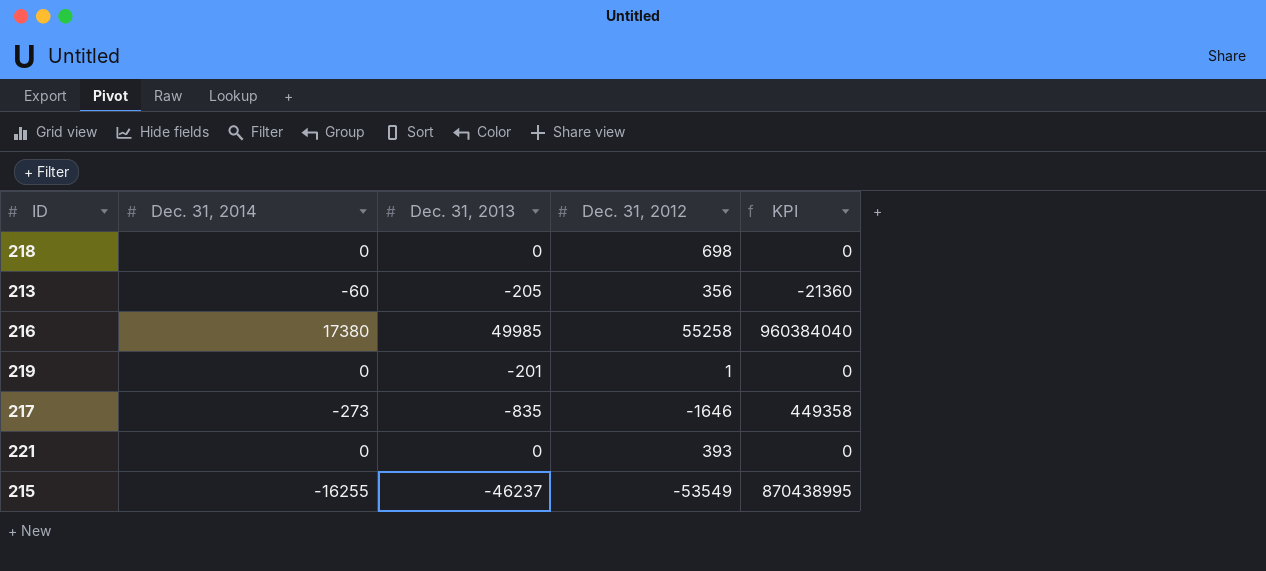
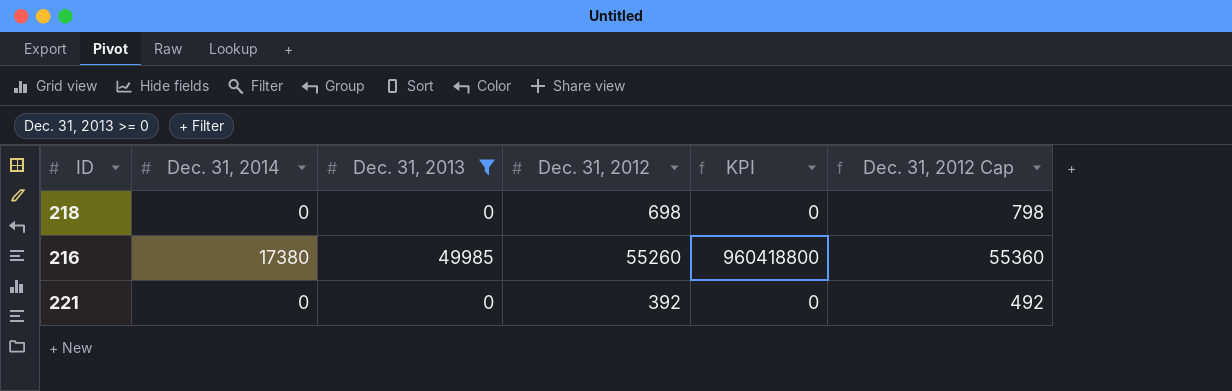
filter: none -> Dec. 31, 2013 >= 0
column Dec. 31, 2012 Cap | formula: none -> [Dec. 31, 2012] + 100
216 | Dec. 31, 2012: 55258 -> 55260
216 | KPI: 960384040 -> 960418800
221 | Dec. 31, 2012: 393 -> 392

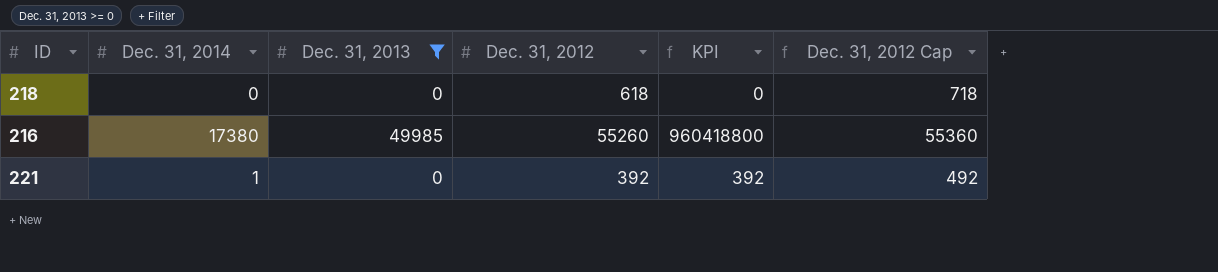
218 | Dec. 31, 2012: 698 -> 618
218 | Dec. 31, 2012 Cap: 798 -> 718
221 | Dec. 31, 2014: 0 -> 1
221 | KPI: 0 -> 392

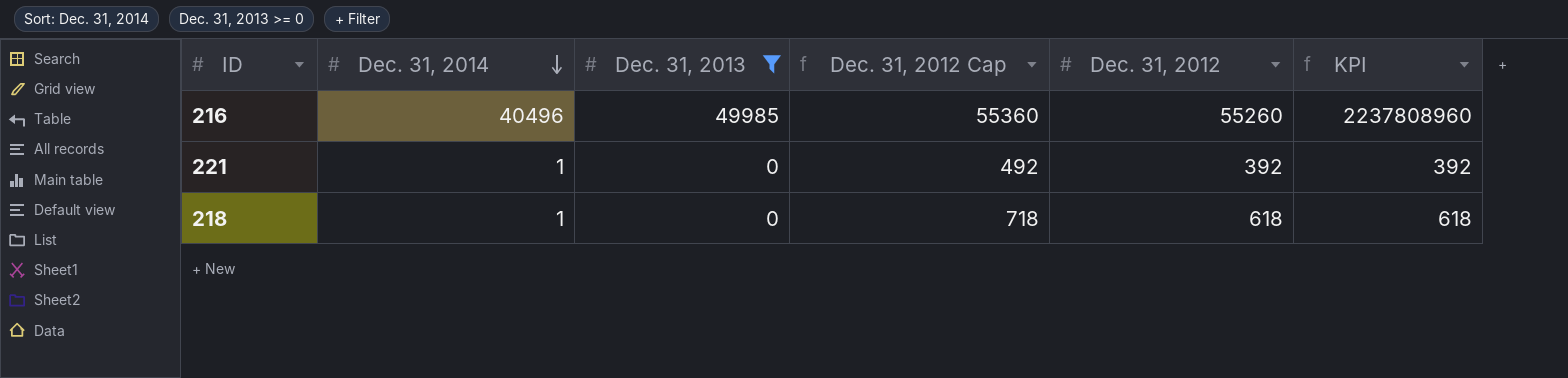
row order: none -> Dec. 31, 2014 descending
column Dec. 31, 2012 Cap | position: 6 -> 4
216 | Dec. 31, 2014: 17380 -> 40496
216 | KPI: 960418800 -> 2237808960
218 | Dec. 31, 2014: 0 -> 1
218 | KPI: 0 -> 618

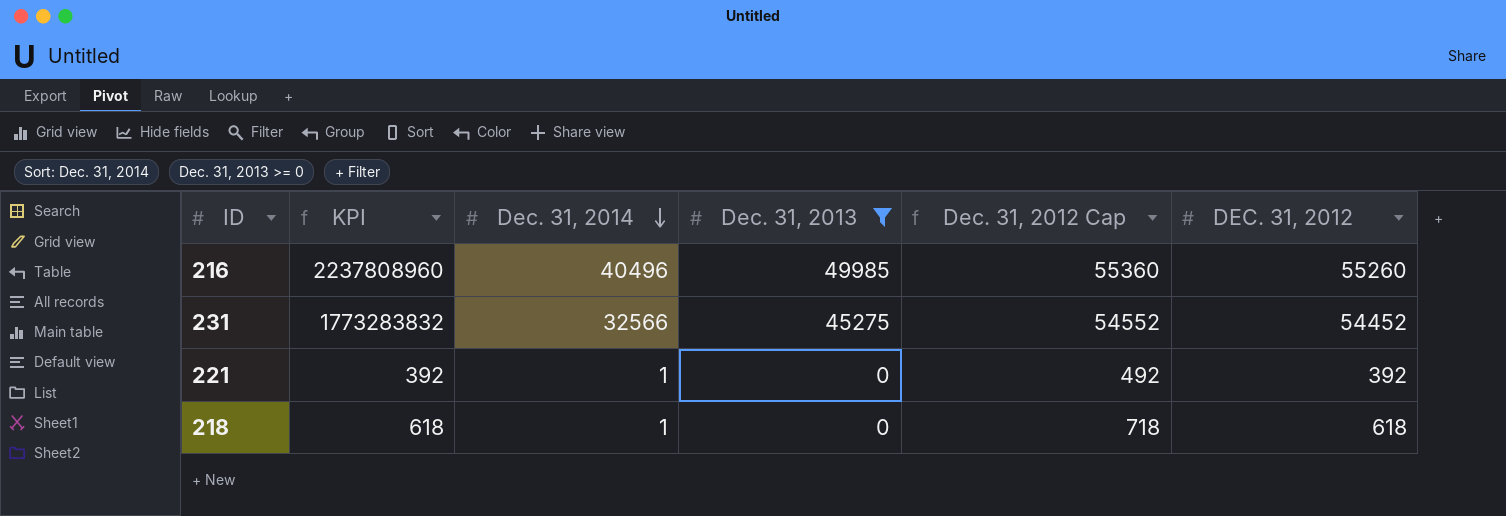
column KPI | position: 6 -> 2
column name: Dec. 31, 2012 -> DEC. 31, 2012
row 231: none -> 1773283832 | 32566 | 45275 | 54552 | 54452

